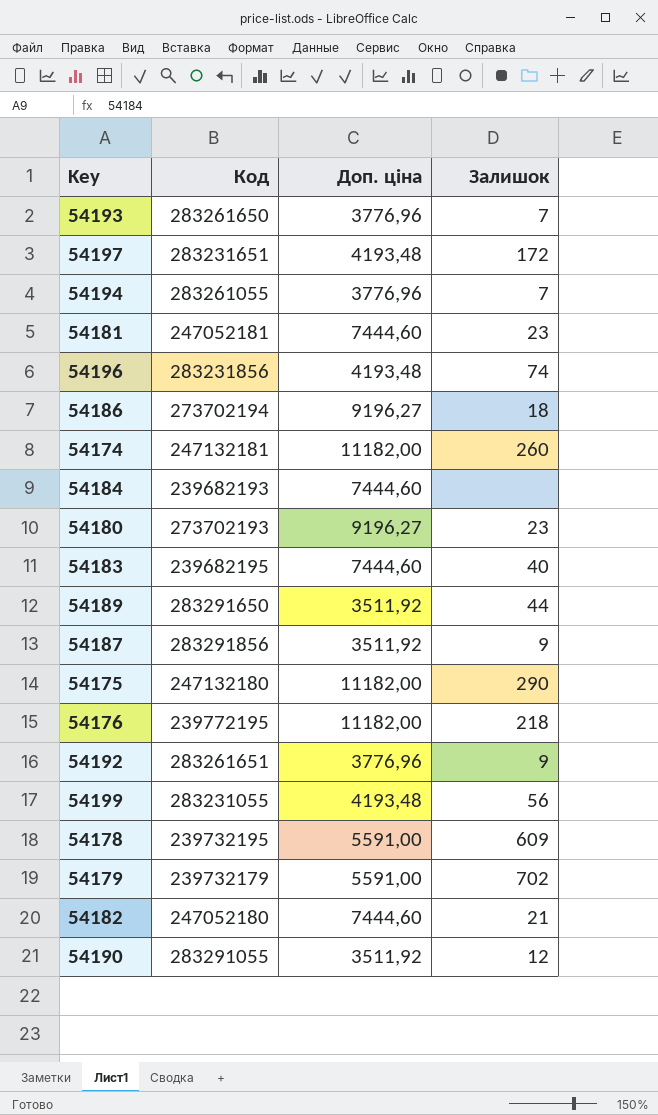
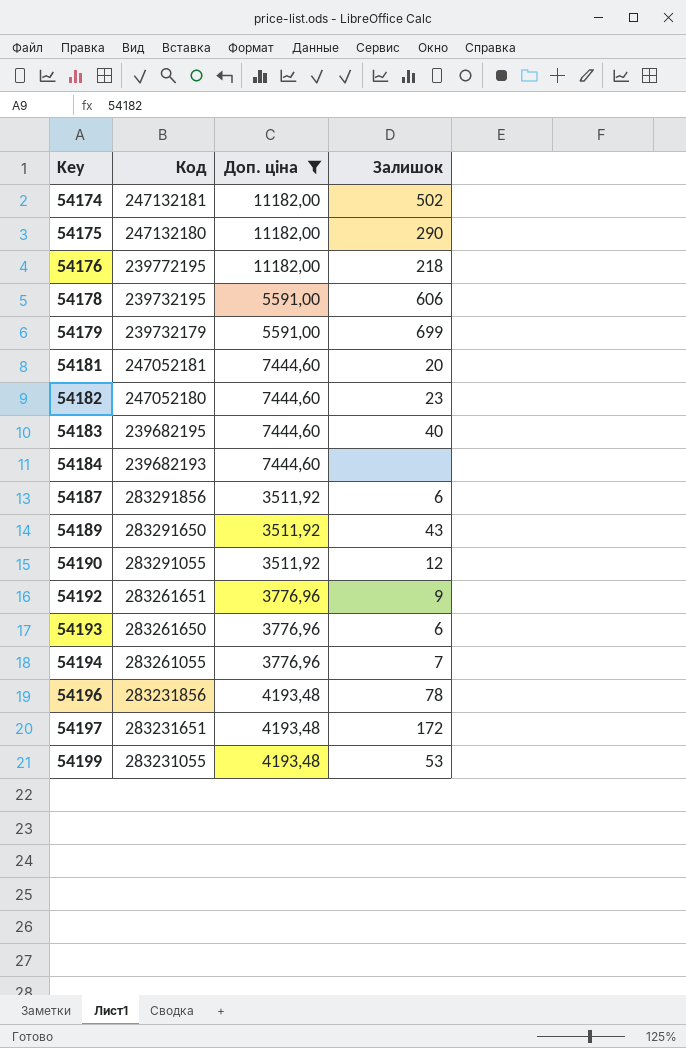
filter: none -> Доп. ціна != 9196,27
row order: none -> Key ascending
54174 | Залишок: 260 -> 502
54178 | Залишок: 609 -> 606
54179 | Залишок: 702 -> 699
54181 | Залишок: 23 -> 20
54182 | Залишок: 21 -> 23
54187 | Залишок: 9 -> 6
54189 | Залишок: 44 -> 43
54193 | Залишок: 7 -> 6
54196 | Залишок: 74 -> 78
54199 | Залишок: 56 -> 53

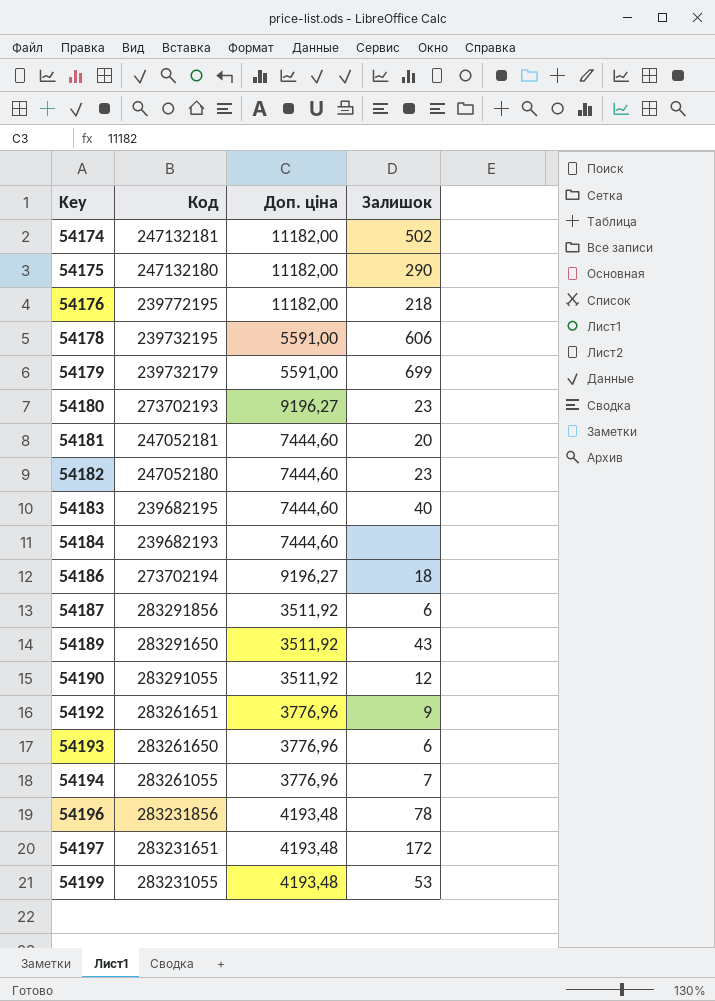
filter: Доп. ціна != 9196,27 -> none

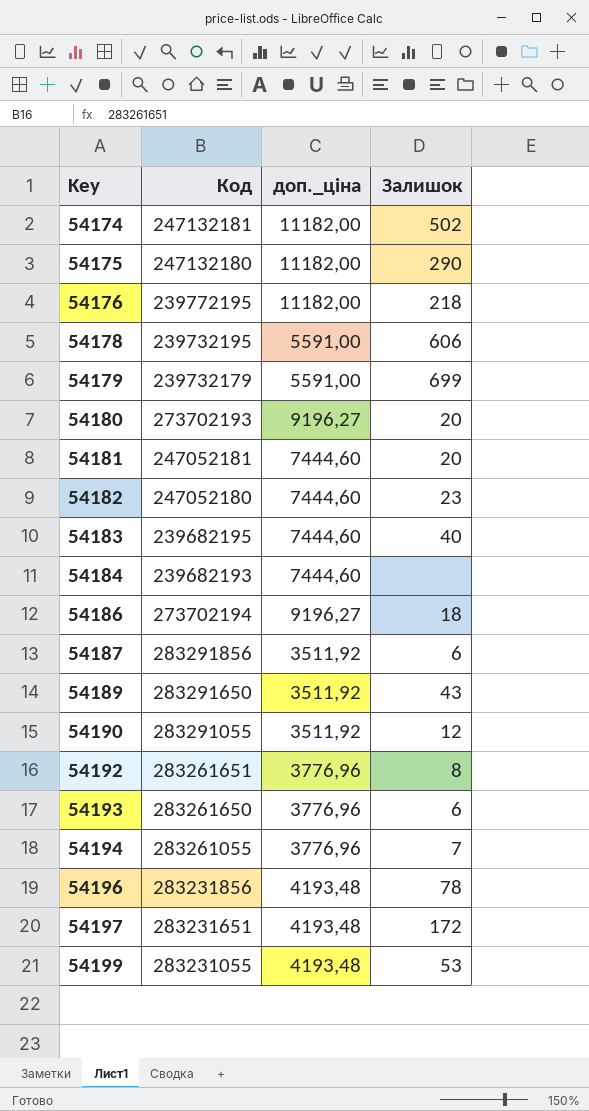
column name: Доп. ціна -> доп._ціна
54180 | Залишок: 23 -> 20
54192 | Залишок: 9 -> 8

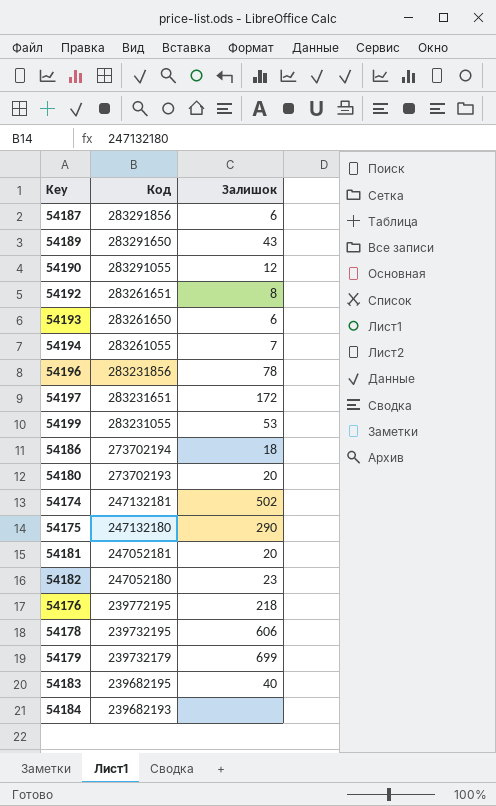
row order: Key ascending -> Код descending
column доп._ціна | position: 3 -> none

